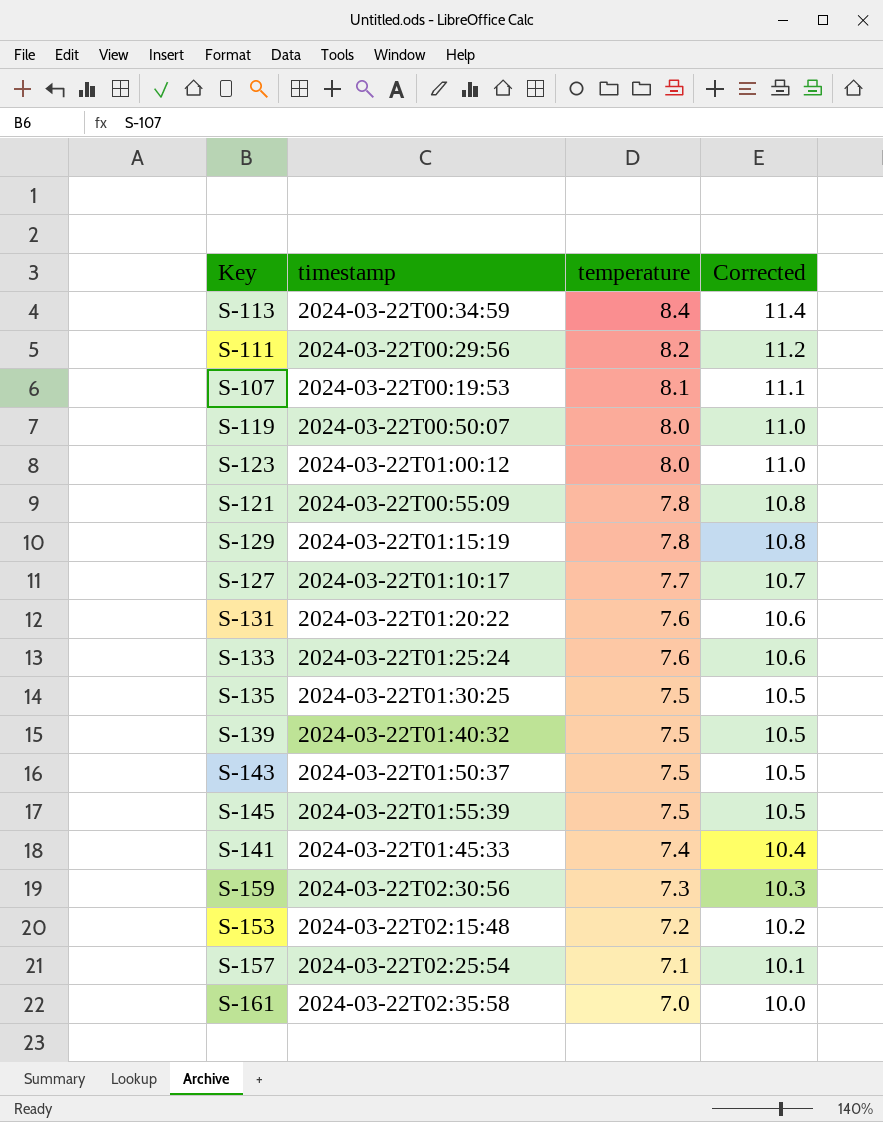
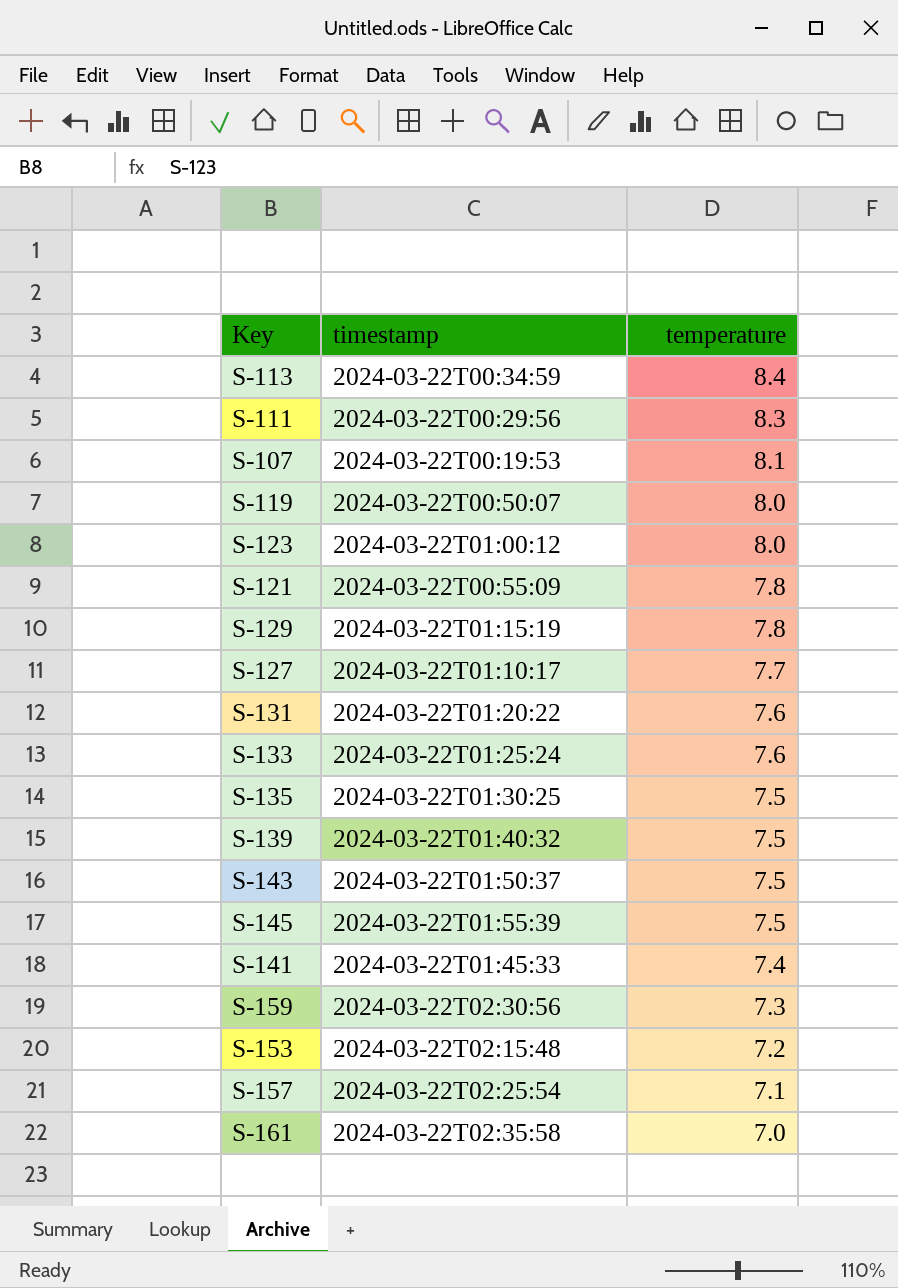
column Corrected | formula: [temperature] + 3 -> none
S-111 | temperature: 8.2 -> 8.3

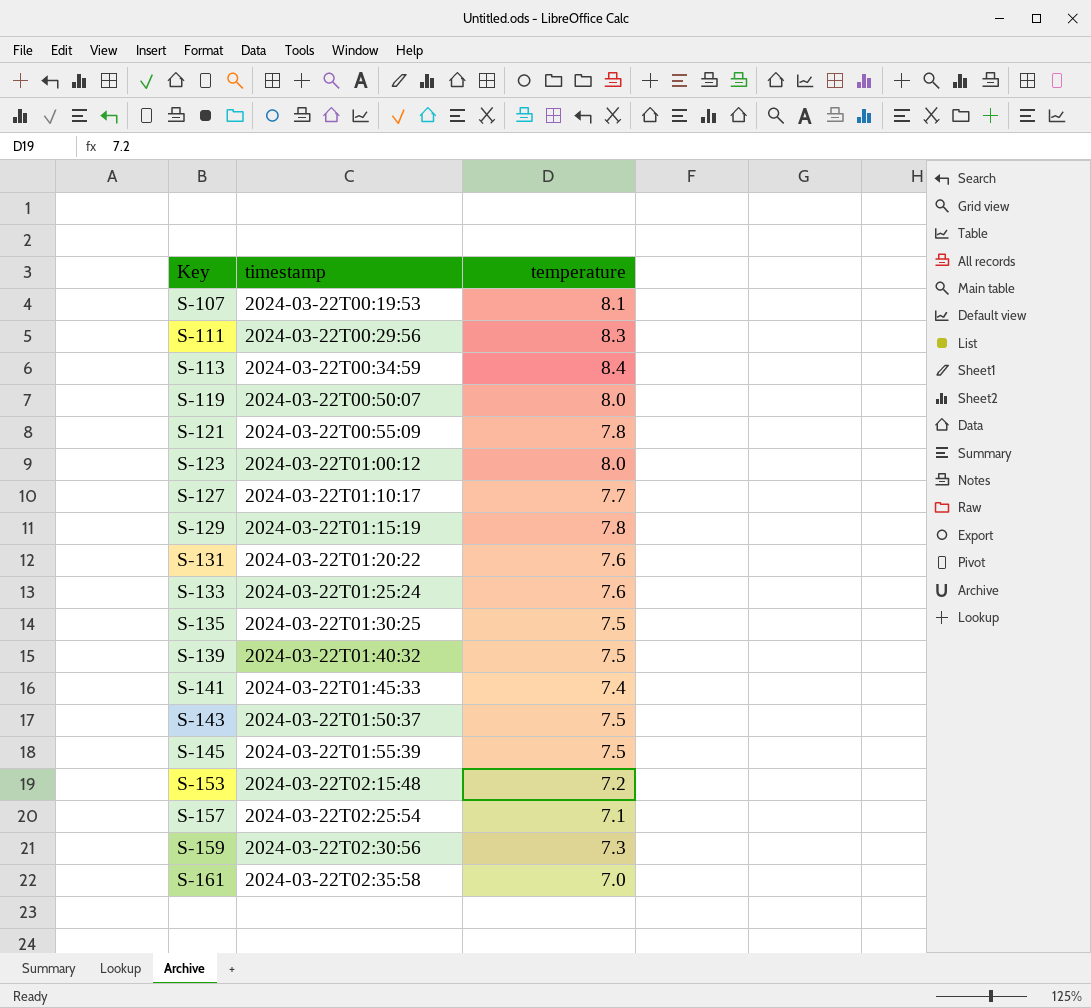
row order: temperature descending -> Key ascending

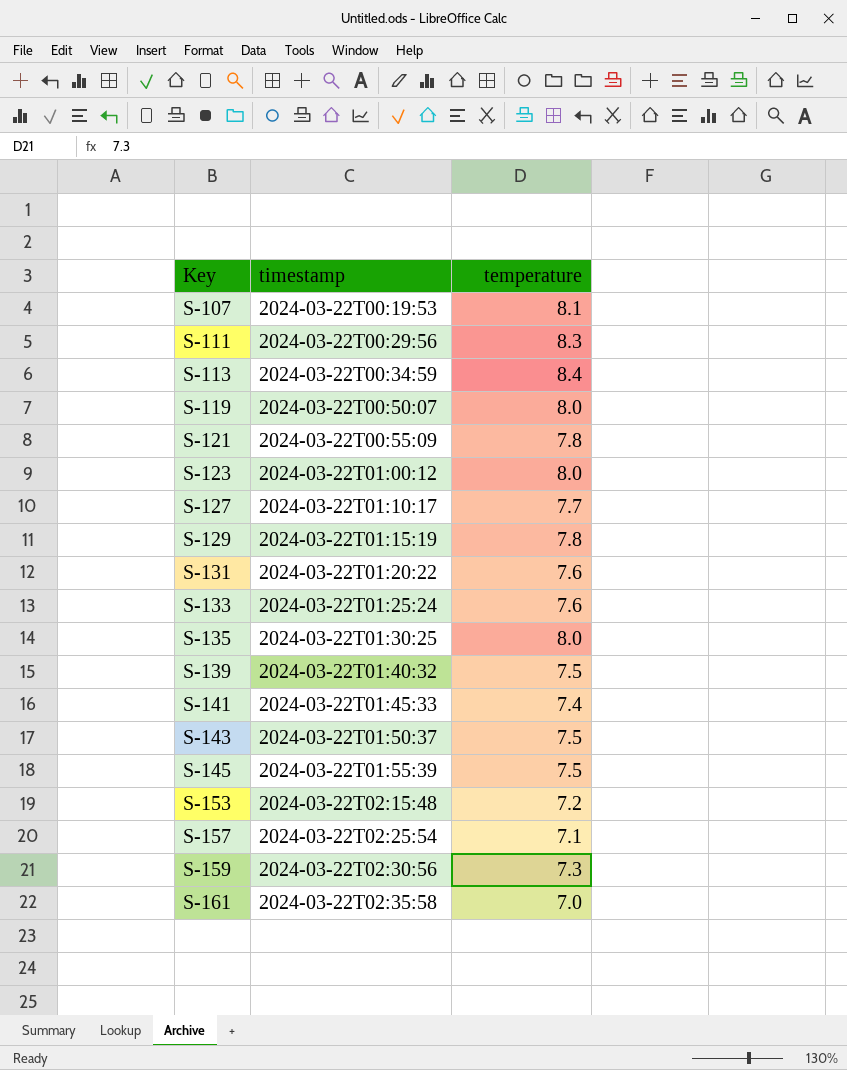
S-135 | temperature: 7.5 -> 8.0

